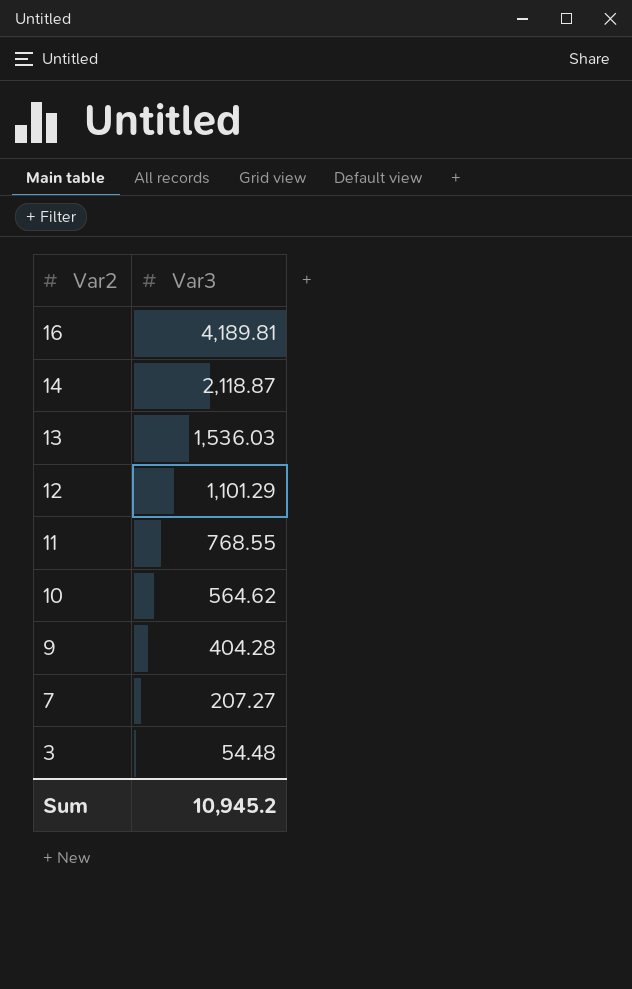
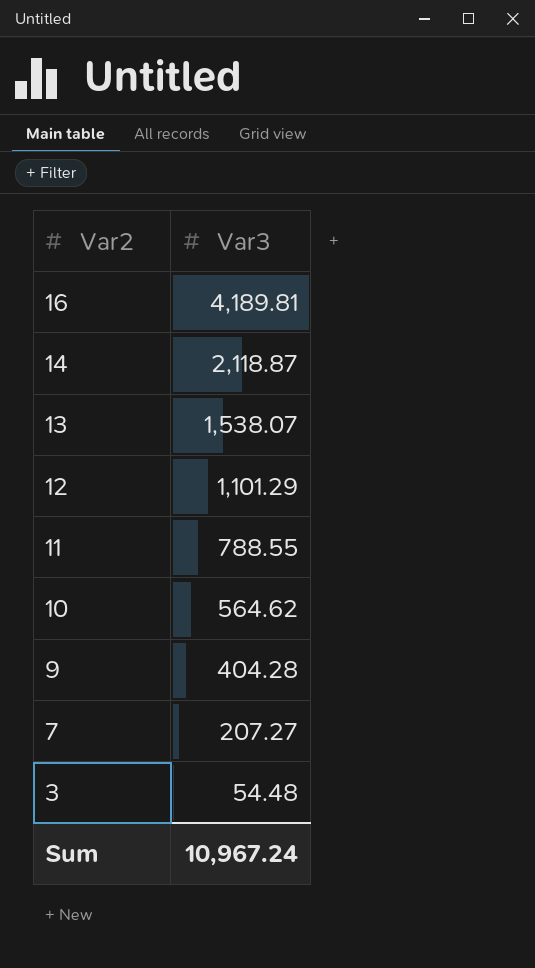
13 | Var3: 1,536.03 -> 1,538.07
11 | Var3: 768.55 -> 788.55
Sum | Var3: 10,945.2 -> 10,967.24

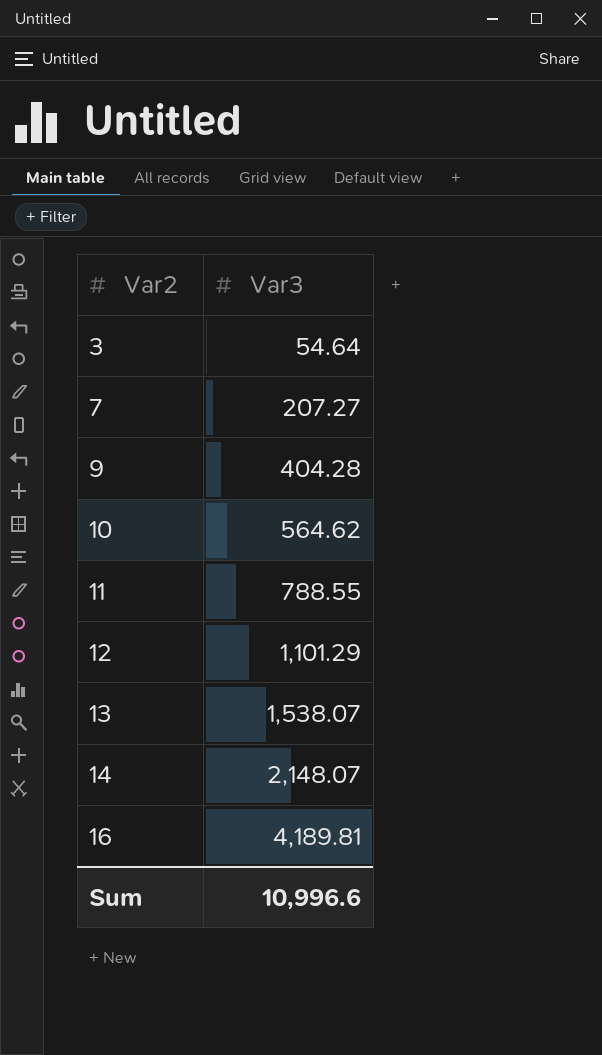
row order: Var2 descending -> Var2 ascending
3 | Var3: 54.48 -> 54.64
14 | Var3: 2,118.87 -> 2,148.07
Sum | Var3: 10,967.24 -> 10,996.6

